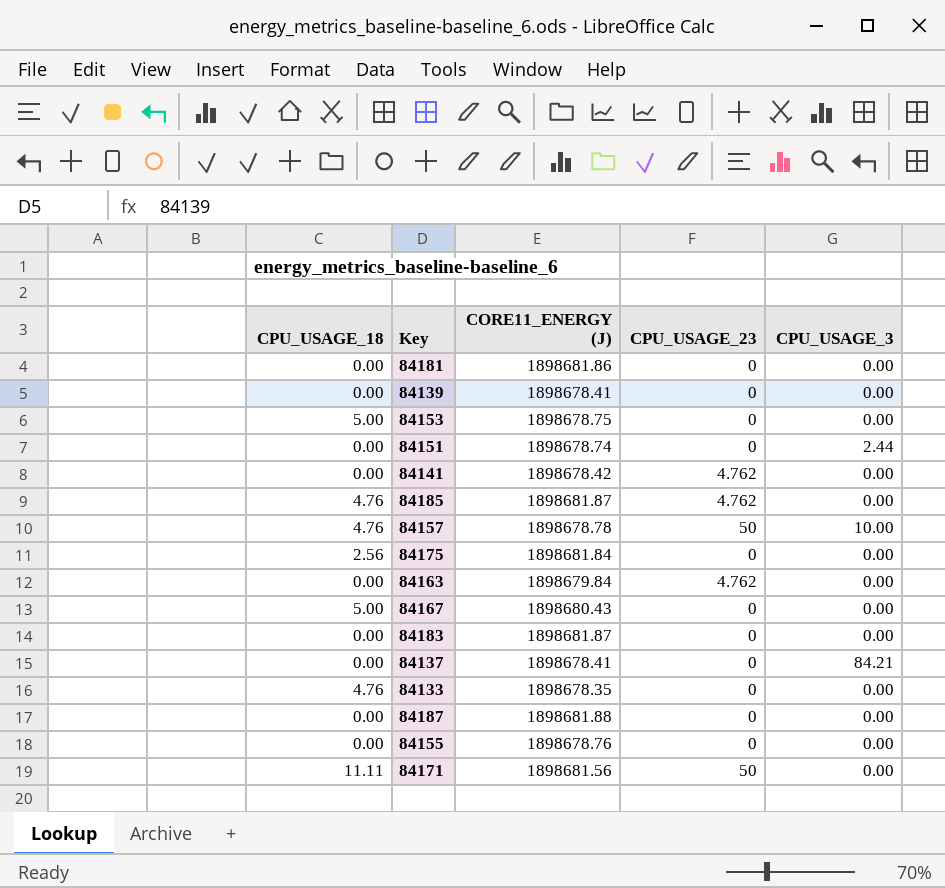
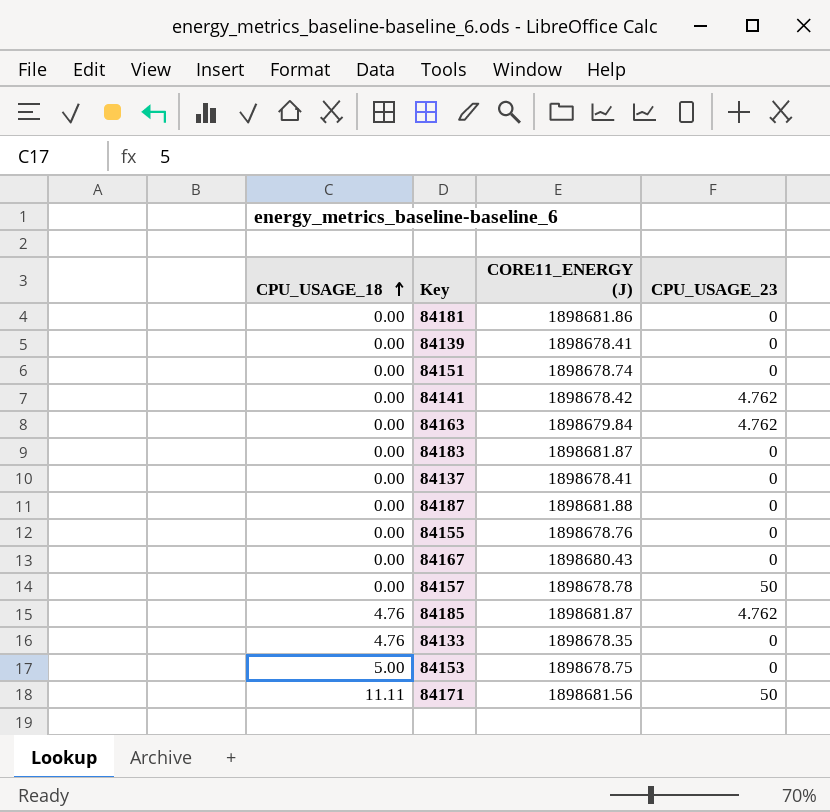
row order: none -> CPU_USAGE_18 ascending
column CPU_USAGE_3 | position: 5 -> none
row 84175: 2.56 | 1898681.84 | 0 | 0.00 -> none
84167 | CPU_USAGE_18: 5.00 -> 0.00
84157 | CPU_USAGE_18: 4.76 -> 0.00

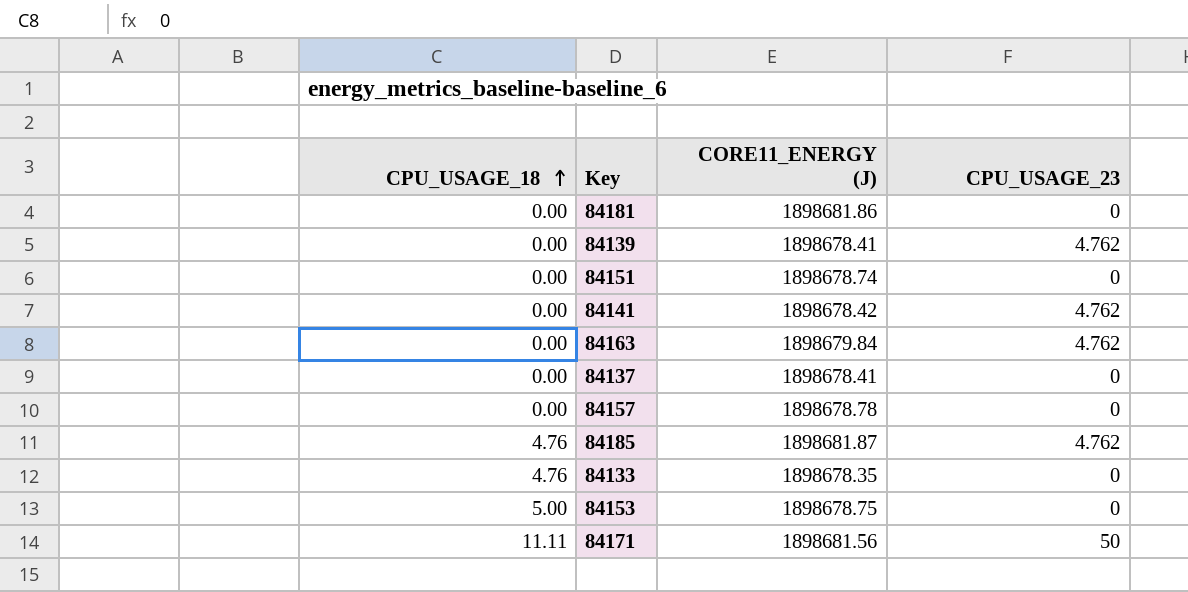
row 84183: 0.00 | 1898681.87 | 0 -> none
row 84187: 0.00 | 1898681.88 | 0 -> none
row 84155: 0.00 | 1898678.76 | 0 -> none
row 84167: 0.00 | 1898680.43 | 0 -> none
84139 | CPU_USAGE_23: 0 -> 4.762
84157 | CPU_USAGE_23: 50 -> 0

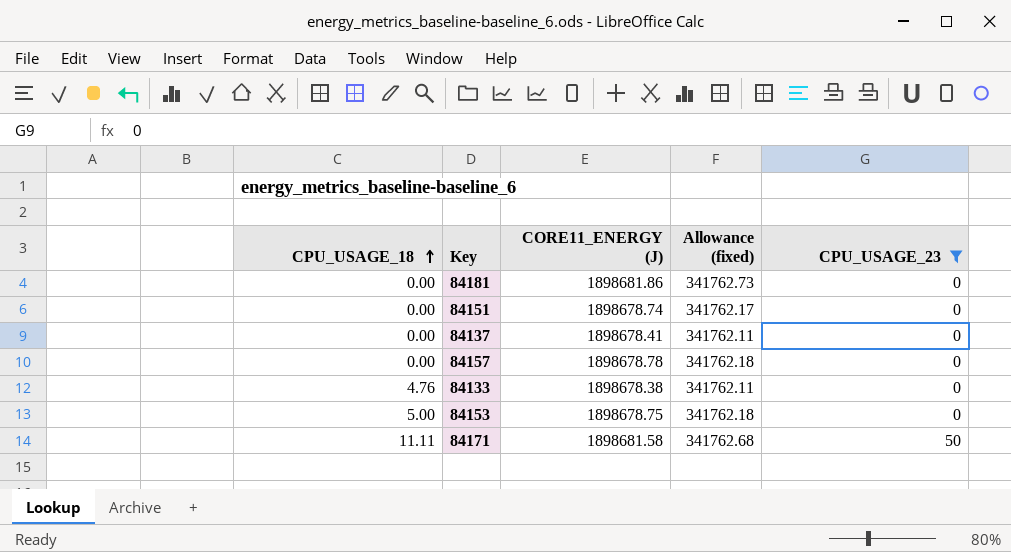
filter: none -> CPU_USAGE_23 != 4.762
column Allowance (fixed) | formula: none -> [CORE11_ENERGY (J)] * 0.18
84133 | CORE11_ENERGY (J): 1898678.35 -> 1898678.38
84171 | CORE11_ENERGY (J): 1898681.56 -> 1898681.58

